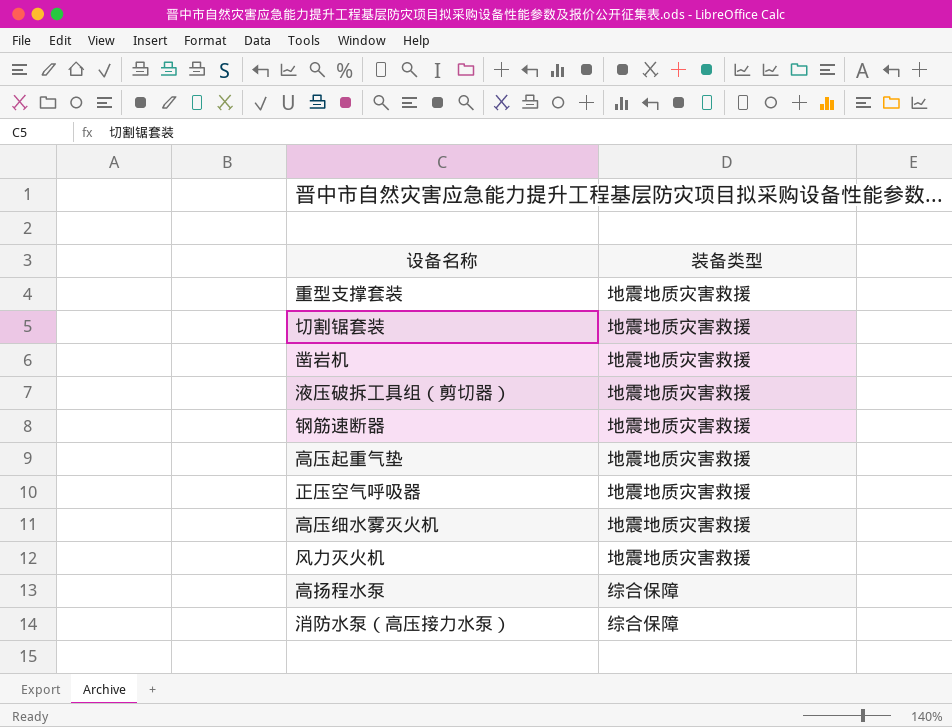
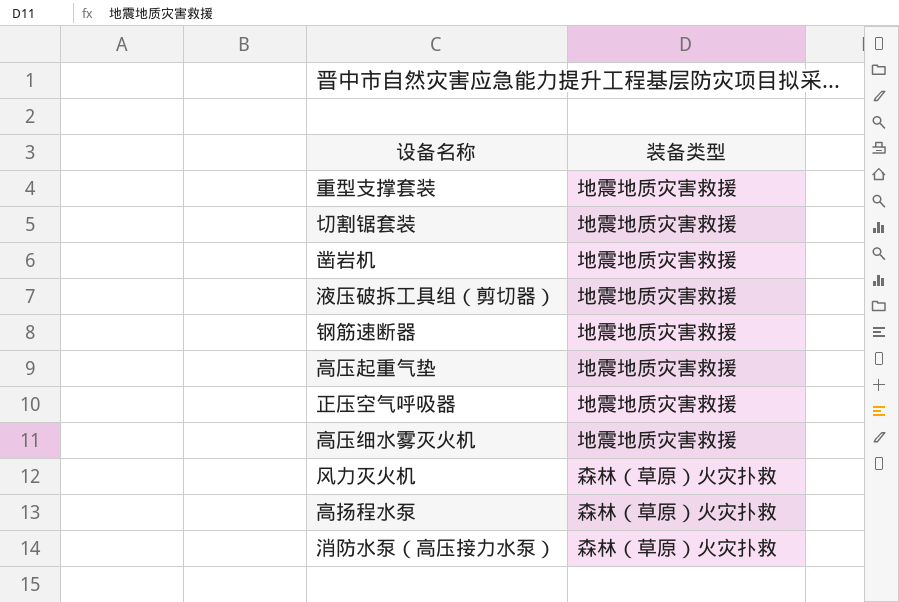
风力灭火机 | 装备类型: 地震地质灾害救援 -> 森林（草原）火灾扑救
高扬程水泵 | 装备类型: 综合保障 -> 森林（草原）火灾扑救
消防水泵（高压接力水泵） | 装备类型: 综合保障 -> 森林（草原）火灾扑救

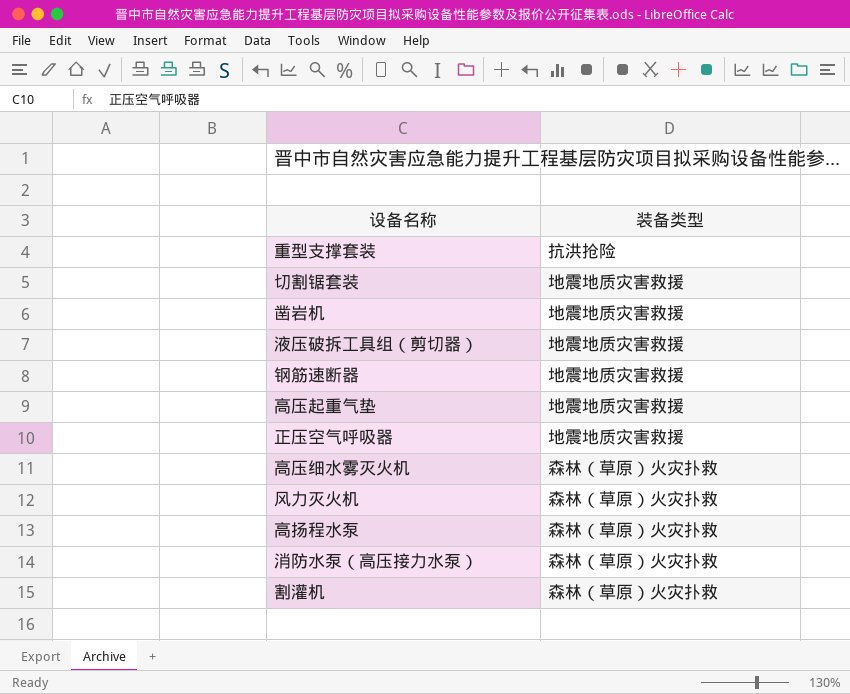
重型支撑套装 | 装备类型: 地震地质灾害救援 -> 抗洪抢险
高压细水雾灭火机 | 装备类型: 地震地质灾害救援 -> 森林（草原）火灾扑救
row 割灌机: none -> 森林（草原）火灾扑救

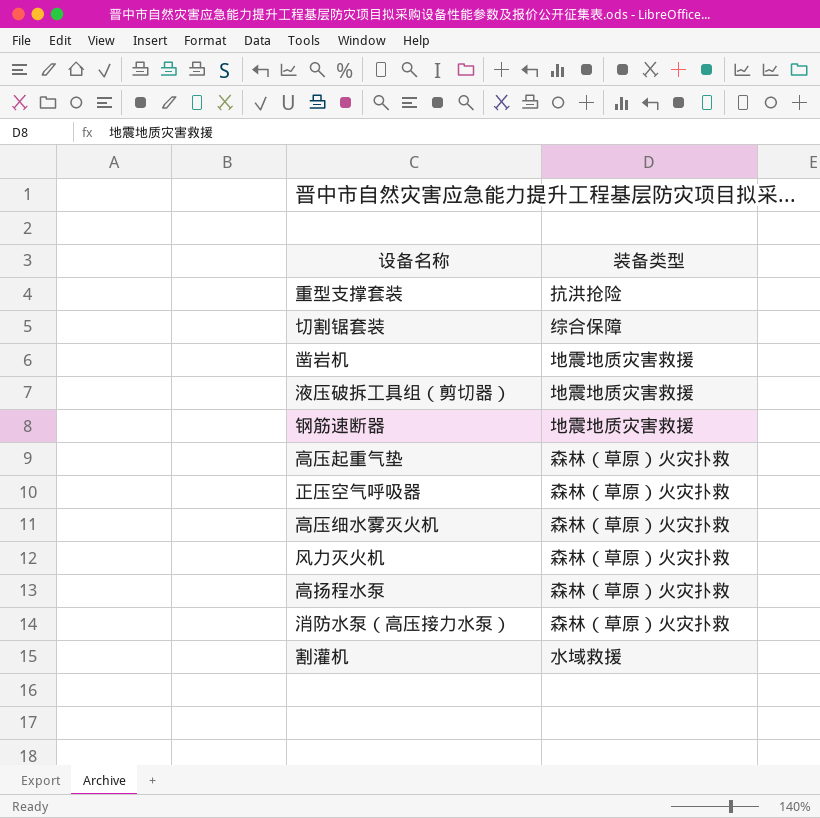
切割锯套装 | 装备类型: 地震地质灾害救援 -> 综合保障
高压起重气垫 | 装备类型: 地震地质灾害救援 -> 森林（草原）火灾扑救
正压空气呼吸器 | 装备类型: 地震地质灾害救援 -> 森林（草原）火灾扑救
割灌机 | 装备类型: 森林（草原）火灾扑救 -> 水域救援

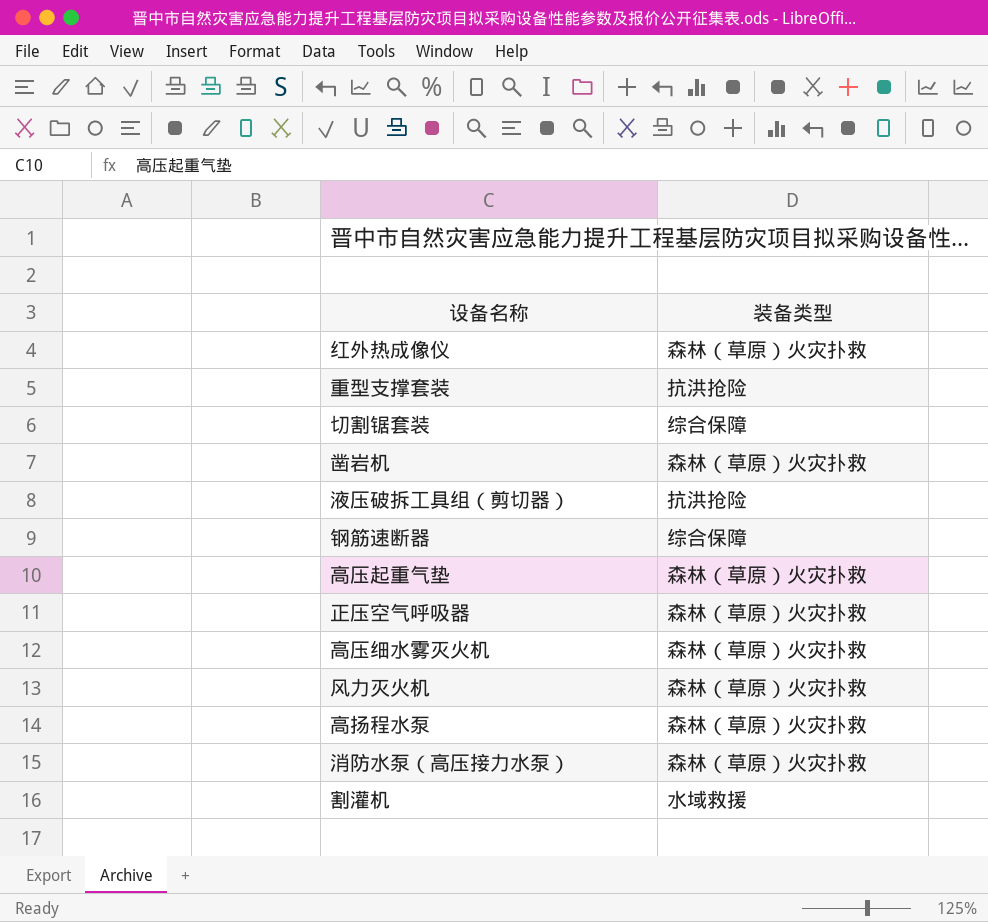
row 红外热成像仪: none -> 森林（草原）火灾扑救
凿岩机 | 装备类型: 地震地质灾害救援 -> 森林（草原）火灾扑救
液压破拆工具组（剪切器） | 装备类型: 地震地质灾害救援 -> 抗洪抢险
钢筋速断器 | 装备类型: 地震地质灾害救援 -> 综合保障

